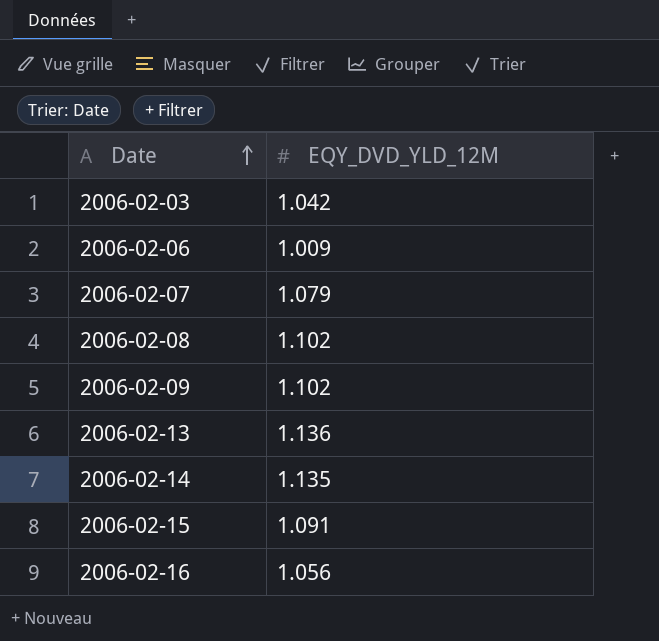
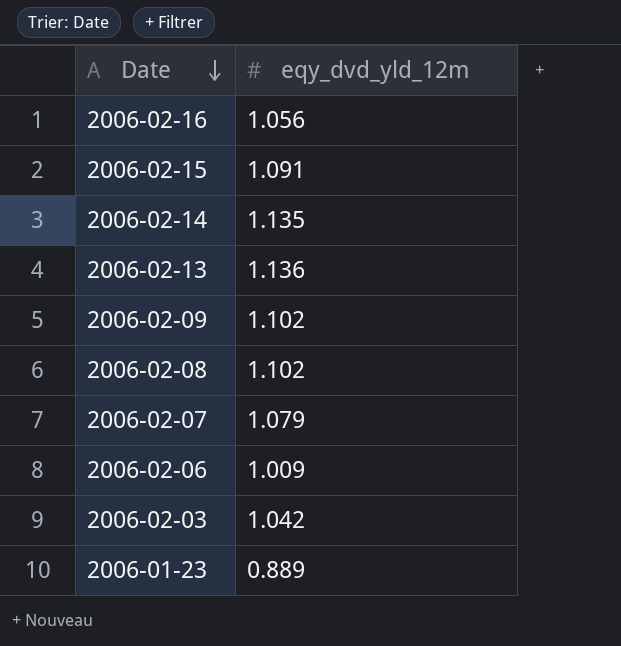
row order: Date ascending -> Date descending
column name: EQY_DVD_YLD_12M -> eqy_dvd_yld_12m
row 2006-01-23: none -> 0.889

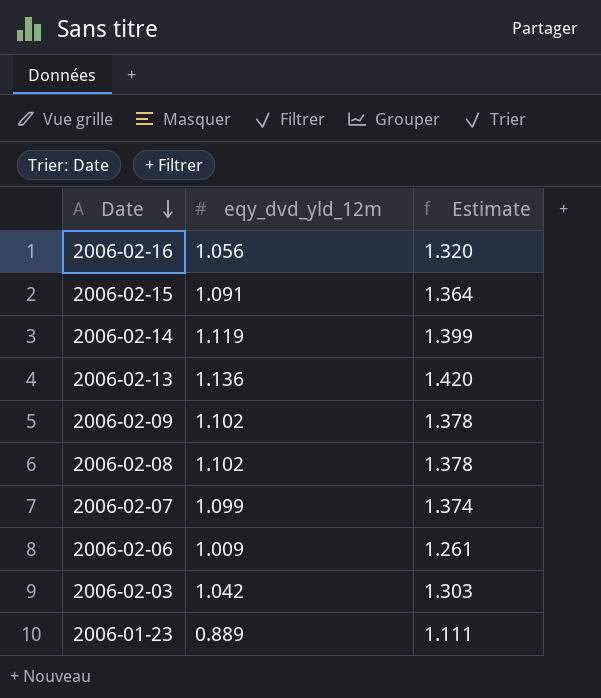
column Estimate | formula: none -> [eqy_dvd_yld_12m] * 1.25
2006-02-14 | eqy_dvd_yld_12m: 1.135 -> 1.119
2006-02-07 | eqy_dvd_yld_12m: 1.079 -> 1.099

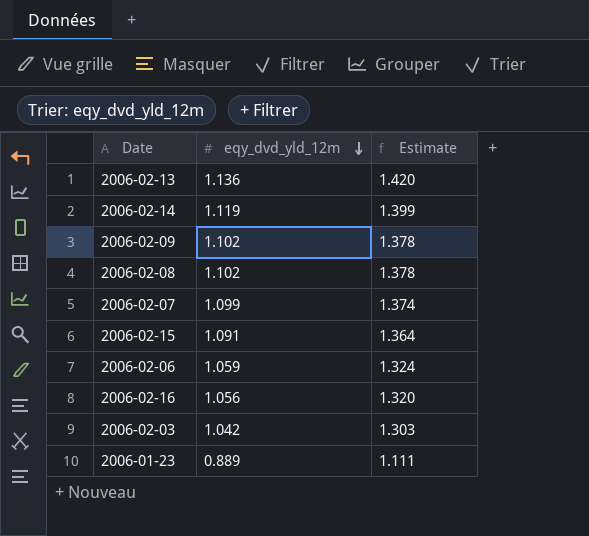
row order: Date descending -> eqy_dvd_yld_12m descending
2006-02-06 | eqy_dvd_yld_12m: 1.009 -> 1.059
2006-02-06 | Estimate: 1.261 -> 1.324

